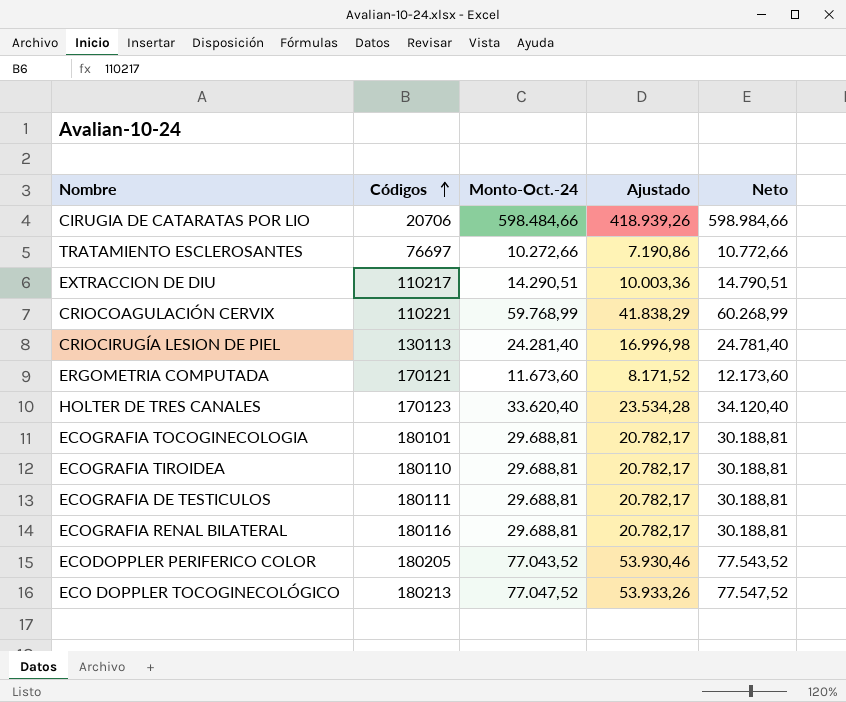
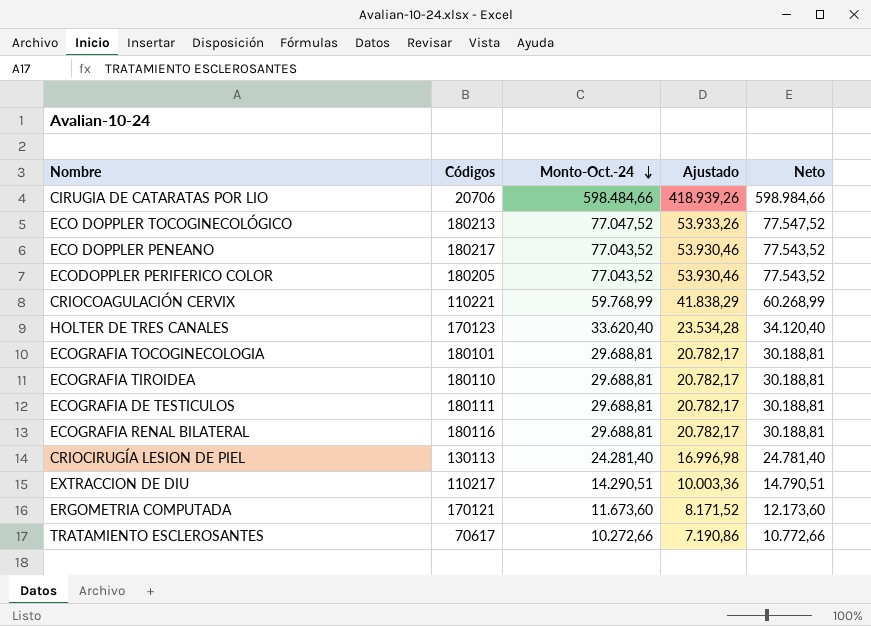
row order: Códigos ascending -> Monto-Oct.-24 descending
row ECO DOPPLER PENEANO: none -> 180217 | 77.043,52 | 53.930,46 | 77.543,52
TRATAMIENTO ESCLEROSANTES | Códigos: 76697 -> 70617

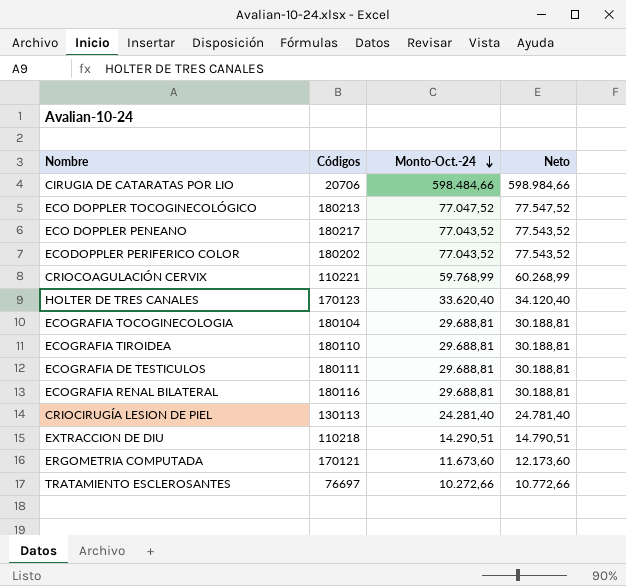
column Ajustado | formula: [Monto-Oct.-24] * 0,7 -> none
ECODOPPLER PERIFERICO COLOR | Códigos: 180205 -> 180202
ECOGRAFIA TOCOGINECOLOGIA | Códigos: 180101 -> 180104
EXTRACCION DE DIU | Códigos: 110217 -> 110218
TRATAMIENTO ESCLEROSANTES | Códigos: 70617 -> 76697

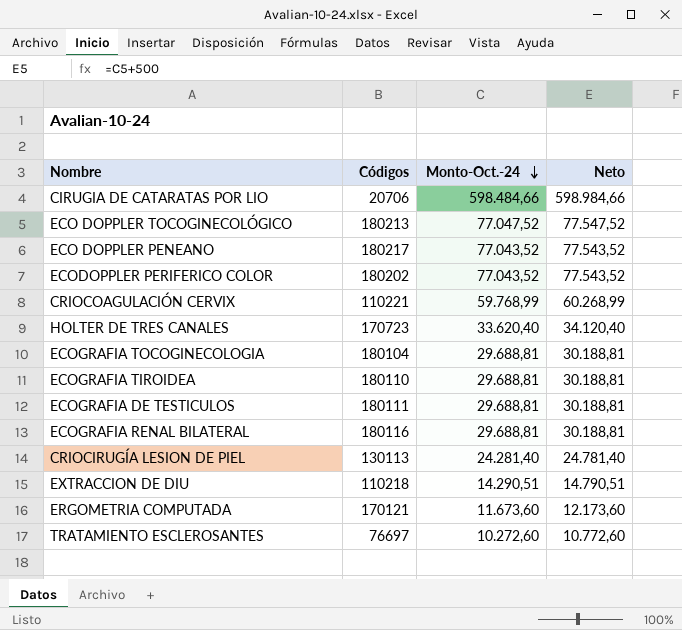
HOLTER DE TRES CANALES | Códigos: 170123 -> 170723
TRATAMIENTO ESCLEROSANTES | Monto-Oct.-24: 10.272,66 -> 10.272,60
TRATAMIENTO ESCLEROSANTES | Neto: 10.772,66 -> 10.772,60

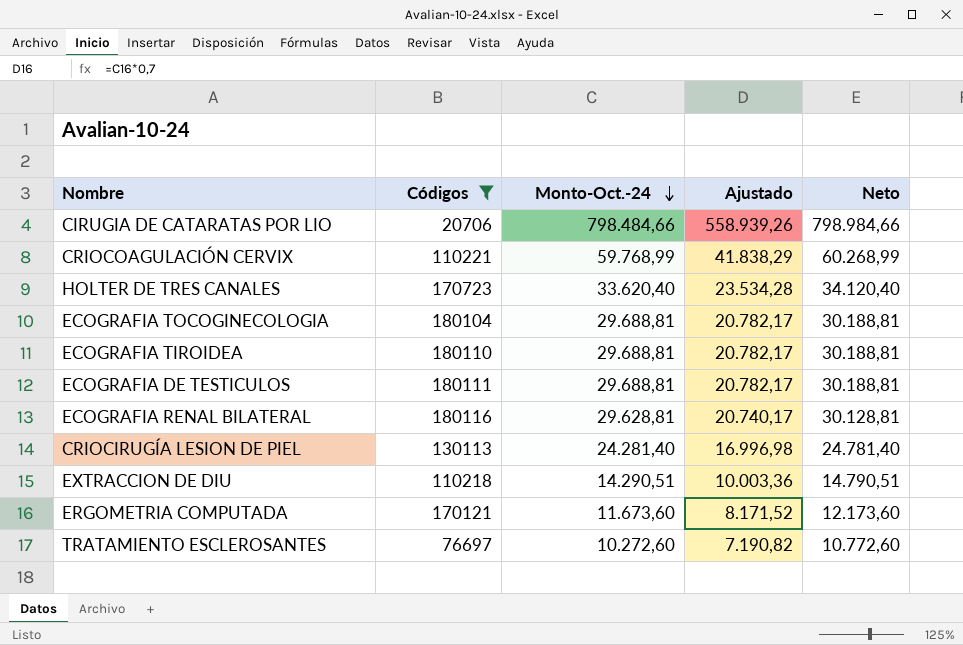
filter: none -> Códigos <= 180116
column Ajustado | formula: none -> [Monto-Oct.-24] * 0,7
CIRUGIA DE CATARATAS POR LIO | Monto-Oct.-24: 598.484,66 -> 798.484,66
CIRUGIA DE CATARATAS POR LIO | Neto: 598.984,66 -> 798.984,66
ECOGRAFIA RENAL BILATERAL | Monto-Oct.-24: 29.688,81 -> 29.628,81
ECOGRAFIA RENAL BILATERAL | Neto: 30.188,81 -> 30.128,81

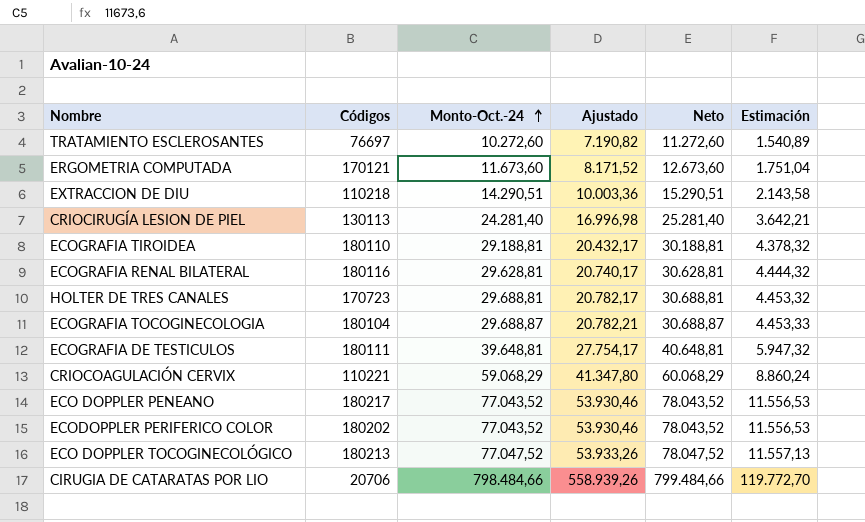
filter: Códigos <= 180116 -> none
row order: Monto-Oct.-24 descending -> Monto-Oct.-24 ascending
column Neto | formula: [Monto-Oct.-24] + 500 -> [Monto-Oct.-24] + 1000
column Estimación | formula: none -> [Monto-Oct.-24] * 0,15
ECOGRAFIA TIROIDEA | Monto-Oct.-24: 29.688,81 -> 29.188,81
ECOGRAFIA TIROIDEA | Ajustado: 20.782,17 -> 20.432,17
HOLTER DE TRES CANALES | Monto-Oct.-24: 33.620,40 -> 29.688,81
HOLTER DE TRES CANALES | Ajustado: 23.534,28 -> 20.782,17
ECOGRAFIA TOCOGINECOLOGIA | Monto-Oct.-24: 29.688,81 -> 29.688,87
ECOGRAFIA TOCOGINECOLOGIA | Ajustado: 20.782,17 -> 20.782,21
ECOGRAFIA DE TESTICULOS | Monto-Oct.-24: 29.688,81 -> 39.648,81
ECOGRAFIA DE TESTICULOS | Ajustado: 20.782,17 -> 27.754,17
CRIOCOAGULACIÓN CERVIX | Monto-Oct.-24: 59.768,99 -> 59.068,29
CRIOCOAGULACIÓN CERVIX | Ajustado: 41.838,29 -> 41.347,80

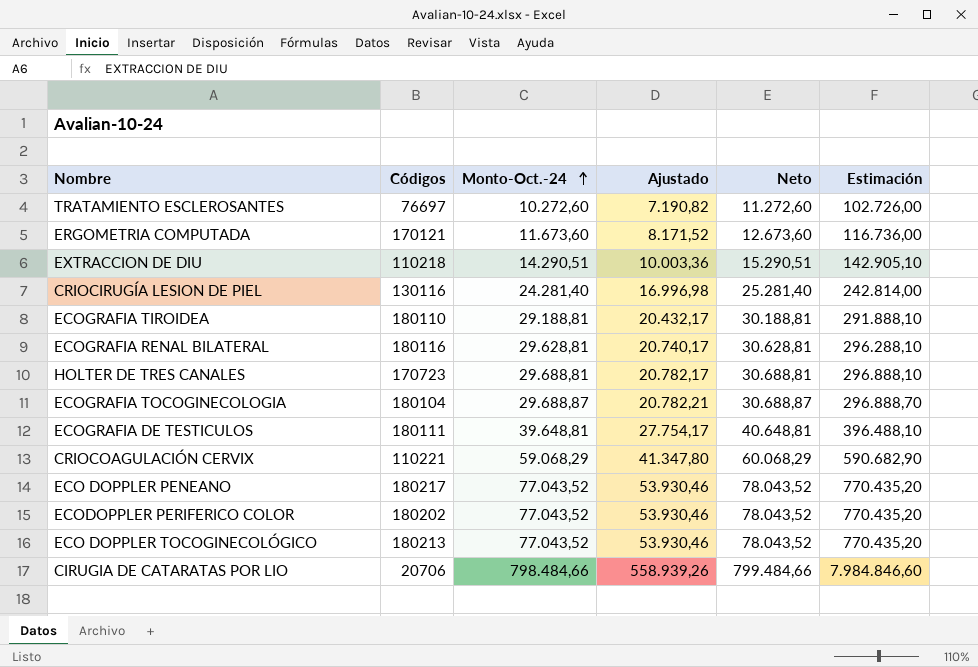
column Estimación | formula: [Monto-Oct.-24] * 0,15 -> [Monto-Oct.-24] * 10
CRIOCIRUGÍA LESION DE PIEL | Códigos: 130113 -> 130116
ECO DOPPLER TOCOGINECOLÓGICO | Monto-Oct.-24: 77.047,52 -> 77.043,52
ECO DOPPLER TOCOGINECOLÓGICO | Ajustado: 53.933,26 -> 53.930,46
ECO DOPPLER TOCOGINECOLÓGICO | Neto: 78.047,52 -> 78.043,52

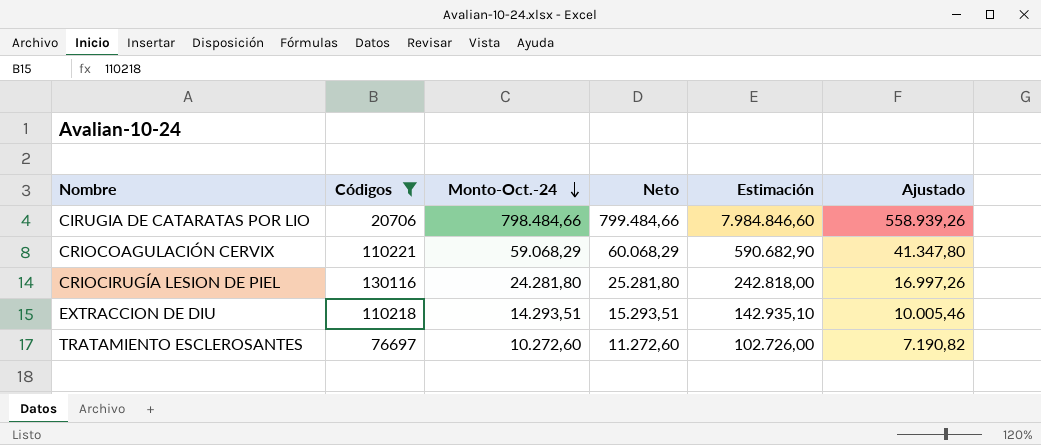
filter: none -> Códigos <= 130116
row order: Monto-Oct.-24 ascending -> Monto-Oct.-24 descending
column Ajustado | position: 4 -> 6
CRIOCIRUGÍA LESION DE PIEL | Monto-Oct.-24: 24.281,40 -> 24.281,80
CRIOCIRUGÍA LESION DE PIEL | Neto: 25.281,40 -> 25.281,80
CRIOCIRUGÍA LESION DE PIEL | Estimación: 242.814,00 -> 242.818,00
CRIOCIRUGÍA LESION DE PIEL | Ajustado: 16.996,98 -> 16.997,26
EXTRACCION DE DIU | Monto-Oct.-24: 14.290,51 -> 14.293,51
EXTRACCION DE DIU | Neto: 15.290,51 -> 15.293,51
EXTRACCION DE DIU | Estimación: 142.905,10 -> 142.935,10
EXTRACCION DE DIU | Ajustado: 10.003,36 -> 10.005,46

